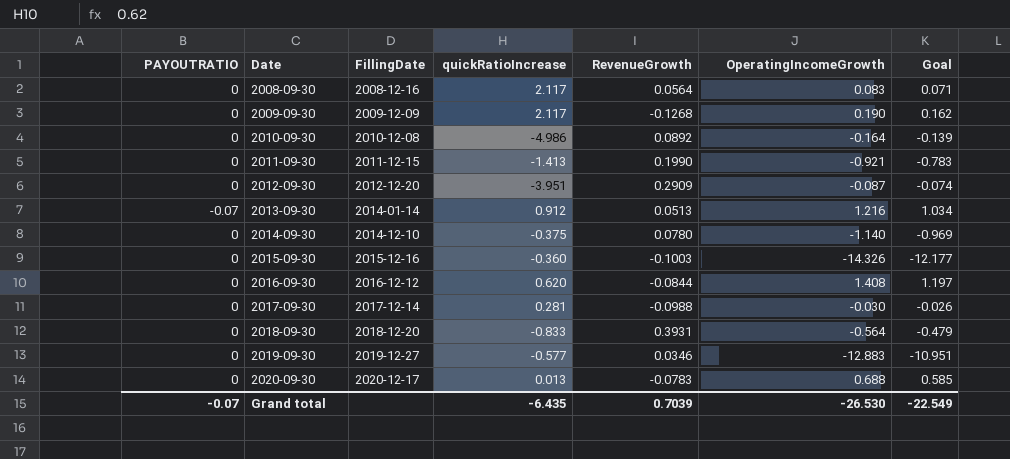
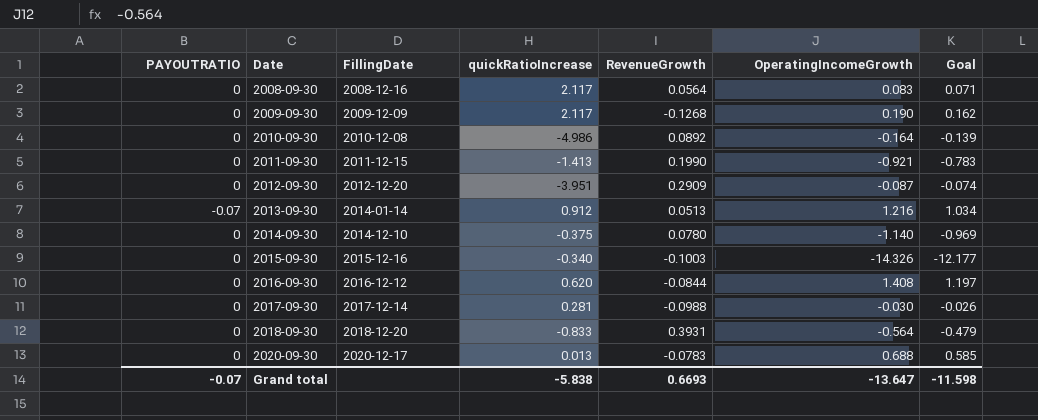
row 2019-09-30: 0 | 2019-12-27 | -0.577 | 0.0346 | -12.883 | -10.951 -> none
2015-09-30 | quickRatioIncrease: -0.360 -> -0.340
Grand total | quickRatioIncrease: -6.435 -> -5.838
Grand total | RevenueGrowth: 0.7039 -> 0.6693
Grand total | OperatingIncomeGrowth: -26.530 -> -13.647
Grand total | Goal: -22.549 -> -11.598

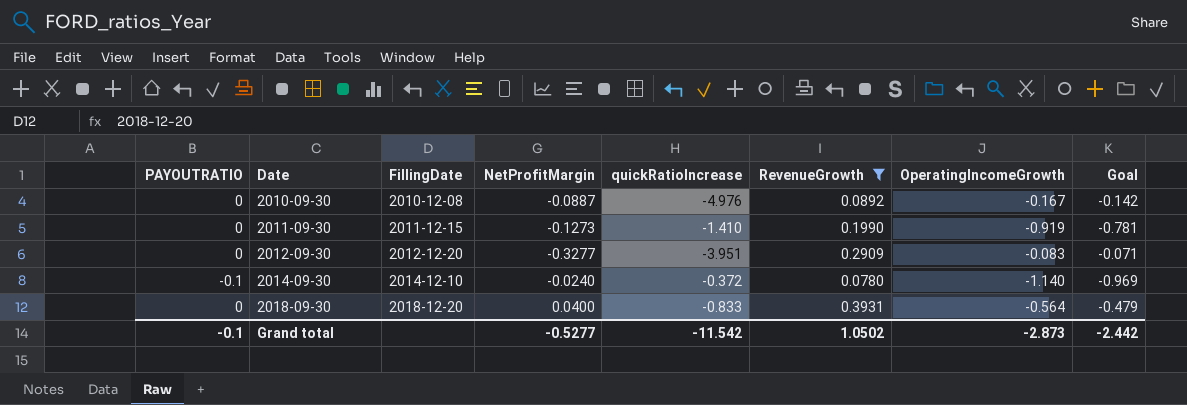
filter: none -> RevenueGrowth >= 0.0780
column NetProfitMargin | position: none -> 4
2010-09-30 | quickRatioIncrease: -4.986 -> -4.976
2010-09-30 | OperatingIncomeGrowth: -0.164 -> -0.167
2010-09-30 | Goal: -0.139 -> -0.142
2011-09-30 | quickRatioIncrease: -1.413 -> -1.410
2011-09-30 | OperatingIncomeGrowth: -0.921 -> -0.919
2011-09-30 | Goal: -0.783 -> -0.781
2012-09-30 | OperatingIncomeGrowth: -0.087 -> -0.083
2012-09-30 | Goal: -0.074 -> -0.071
2014-09-30 | PAYOUTRATIO: 0 -> -0.1
2014-09-30 | quickRatioIncrease: -0.375 -> -0.372
Grand total | PAYOUTRATIO: -0.07 -> -0.1
Grand total | quickRatioIncrease: -5.838 -> -11.542
Grand total | RevenueGrowth: 0.6693 -> 1.0502
Grand total | OperatingIncomeGrowth: -13.647 -> -2.873
Grand total | Goal: -11.598 -> -2.442

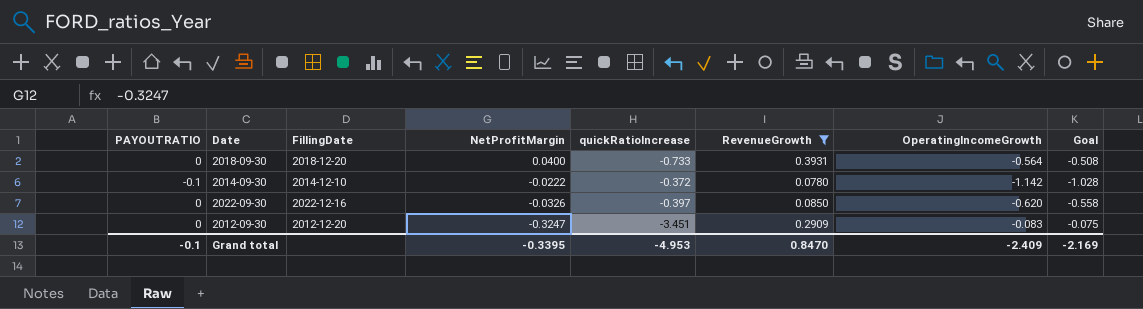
row order: Date ascending -> NetProfitMargin descending
column Goal | formula: [OperatingIncomeGrowth] * 0.85 -> [OperatingIncomeGrowth] * 0.9
row 2010-09-30: 0 | 2010-12-08 | -0.0887 | -4.976 | 0.0892 | -0.167 | -0.142 -> none
row 2011-09-30: 0 | 2011-12-15 | -0.1273 | -1.410 | 0.1990 | -0.919 | -0.781 -> none
2018-09-30 | quickRatioIncrease: -0.833 -> -0.733
2014-09-30 | NetProfitMargin: -0.0240 -> -0.0222
2014-09-30 | OperatingIncomeGrowth: -1.140 -> -1.142
row 2022-09-30: none -> 0 | 2022-12-16 | -0.0326 | -0.397 | 0.0850 | -0.620 | -0.558
2012-09-30 | NetProfitMargin: -0.3277 -> -0.3247
2012-09-30 | quickRatioIncrease: -3.951 -> -3.451
Grand total | NetProfitMargin: -0.5277 -> -0.3395
Grand total | quickRatioIncrease: -11.542 -> -4.953
Grand total | RevenueGrowth: 1.0502 -> 0.8470
Grand total | OperatingIncomeGrowth: -2.873 -> -2.409
Grand total | Goal: -2.442 -> -2.169

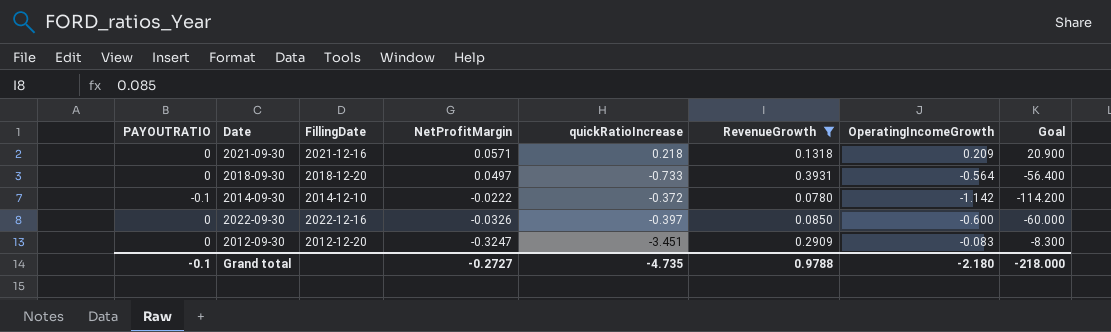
column Goal | formula: [OperatingIncomeGrowth] * 0.9 -> [OperatingIncomeGrowth] * 100
row 2021-09-30: none -> 0 | 2021-12-16 | 0.0571 | 0.218 | 0.1318 | 0.209 | 20.900
2018-09-30 | NetProfitMargin: 0.0400 -> 0.0497
2022-09-30 | OperatingIncomeGrowth: -0.620 -> -0.600
Grand total | NetProfitMargin: -0.3395 -> -0.2727
Grand total | quickRatioIncrease: -4.953 -> -4.735
Grand total | RevenueGrowth: 0.8470 -> 0.9788
Grand total | OperatingIncomeGrowth: -2.409 -> -2.180
Grand total | Goal: -2.169 -> -218.000

